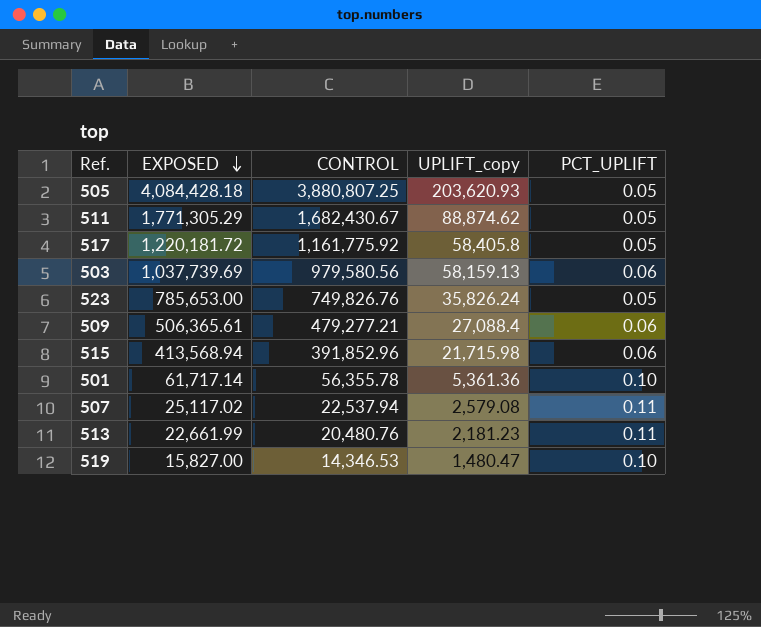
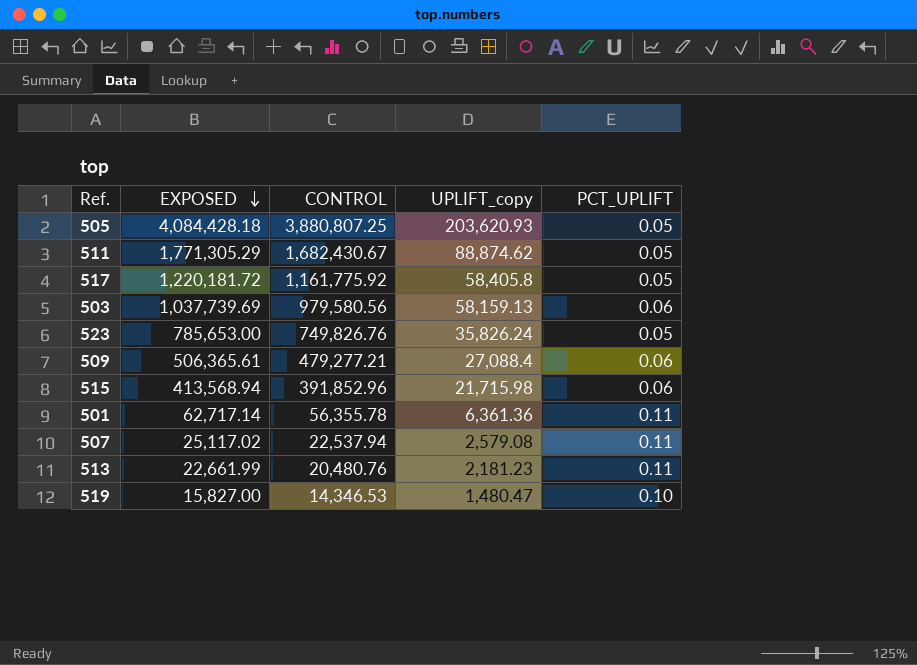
501 | EXPOSED: 61,717.14 -> 62,717.14
501 | UPLIFT_copy: 5,361.36 -> 6,361.36
501 | PCT_UPLIFT: 0.10 -> 0.11

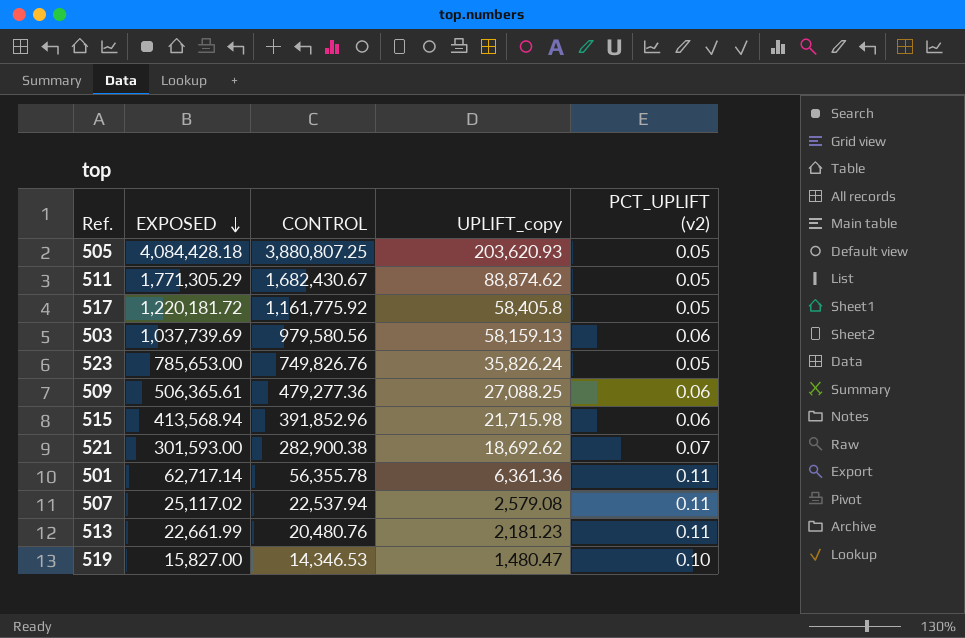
column name: PCT_UPLIFT -> PCT_UPLIFT (v2)
509 | CONTROL: 479,277.21 -> 479,277.36
509 | UPLIFT_copy: 27,088.4 -> 27,088.25
row 521: none -> 301,593.00 | 282,900.38 | 18,692.62 | 0.07

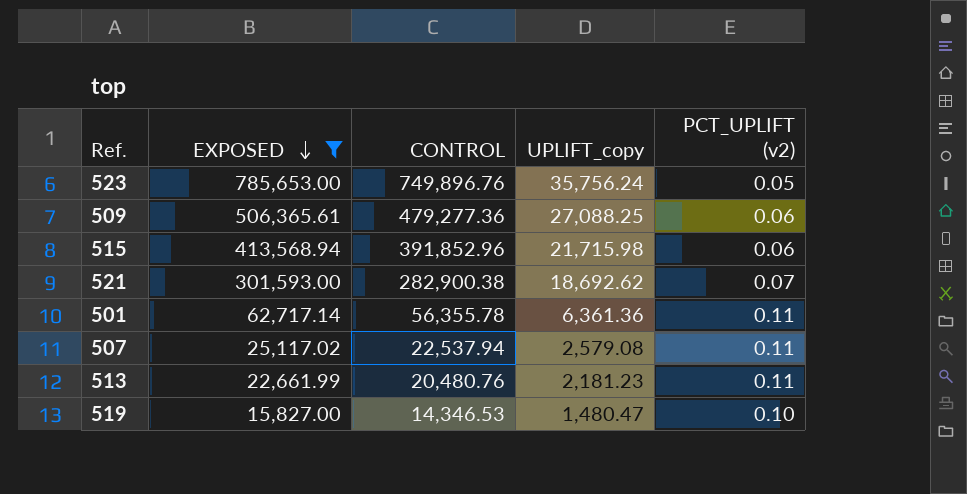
filter: none -> EXPOSED <= 785,653.00
523 | CONTROL: 749,826.76 -> 749,896.76
523 | UPLIFT_copy: 35,826.24 -> 35,756.24

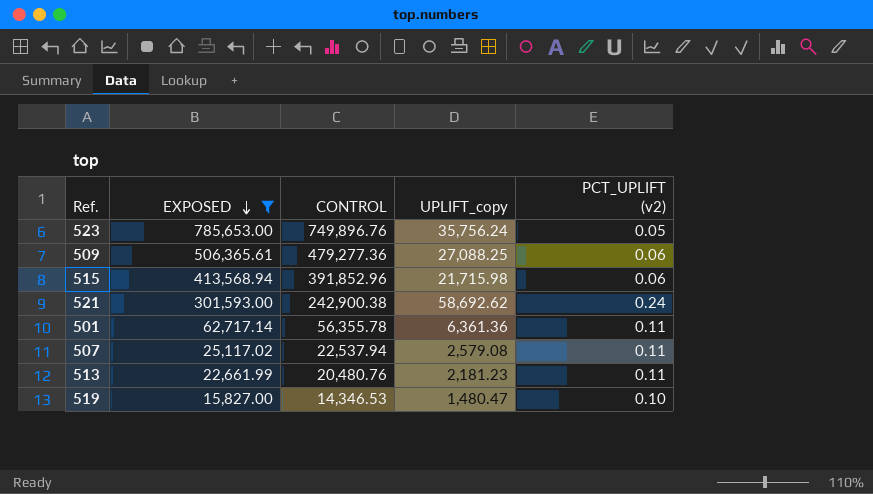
521 | CONTROL: 282,900.38 -> 242,900.38
521 | UPLIFT_copy: 18,692.62 -> 58,692.62
521 | PCT_UPLIFT (v2): 0.07 -> 0.24

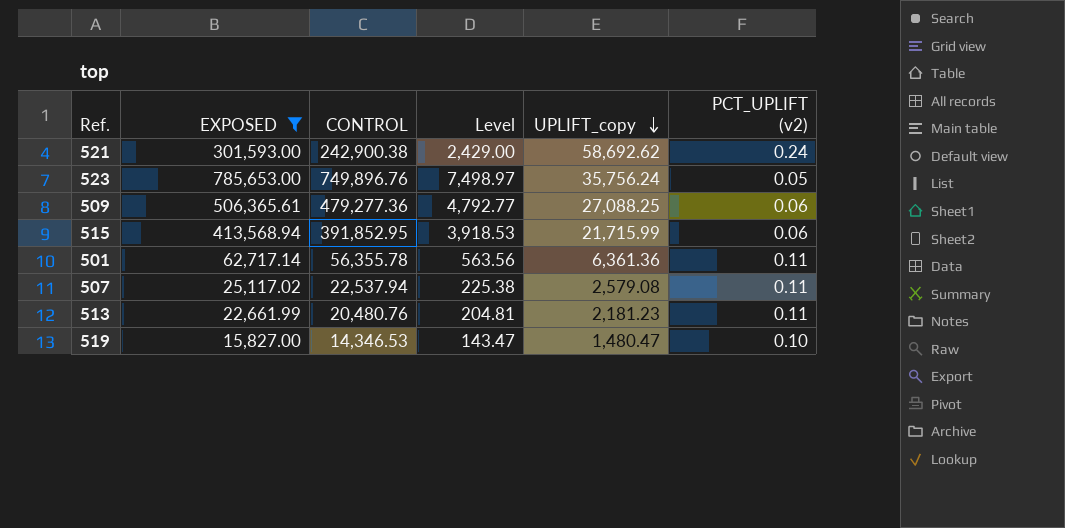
row order: EXPOSED descending -> UPLIFT_copy descending
column Level | formula: none -> [CONTROL] * 0.01
515 | CONTROL: 391,852.96 -> 391,852.95
515 | UPLIFT_copy: 21,715.98 -> 21,715.99

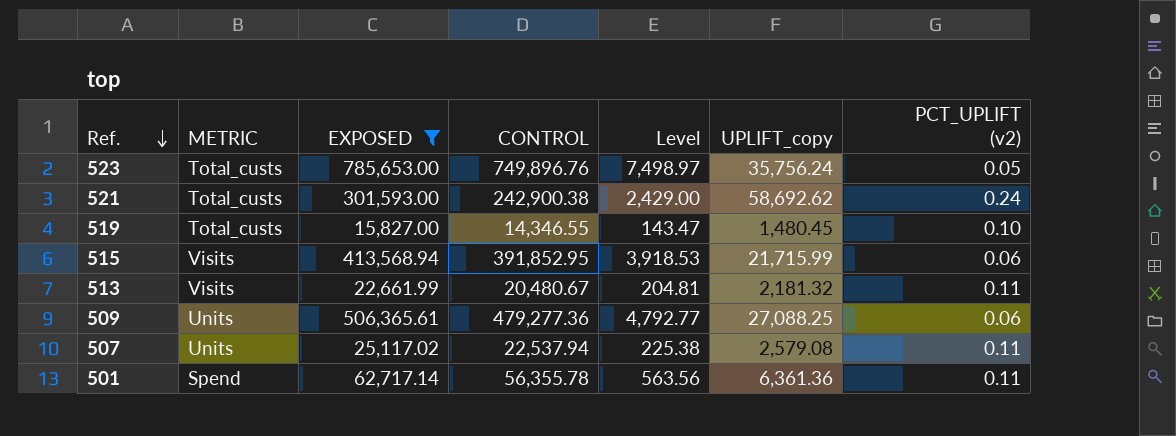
row order: UPLIFT_copy descending -> Ref. descending
column METRIC | position: none -> 2
519 | CONTROL: 14,346.53 -> 14,346.55
519 | UPLIFT_copy: 1,480.47 -> 1,480.45
513 | CONTROL: 20,480.76 -> 20,480.67
513 | UPLIFT_copy: 2,181.23 -> 2,181.32

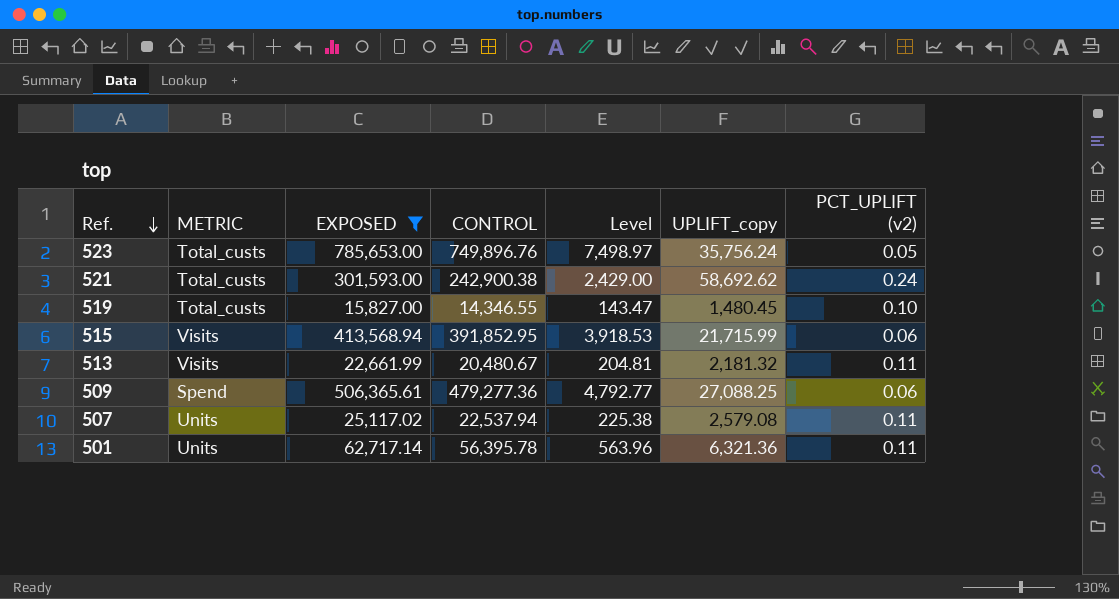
509 | METRIC: Units -> Spend
501 | METRIC: Spend -> Units
501 | CONTROL: 56,355.78 -> 56,395.78
501 | Level: 563.56 -> 563.96
501 | UPLIFT_copy: 6,361.36 -> 6,321.36

